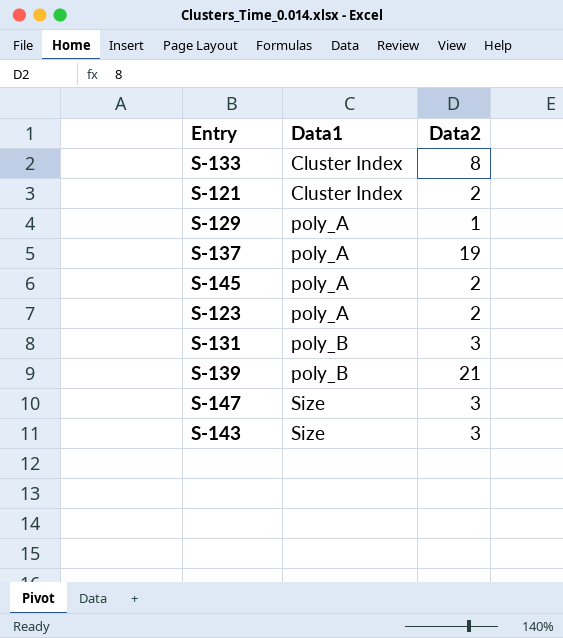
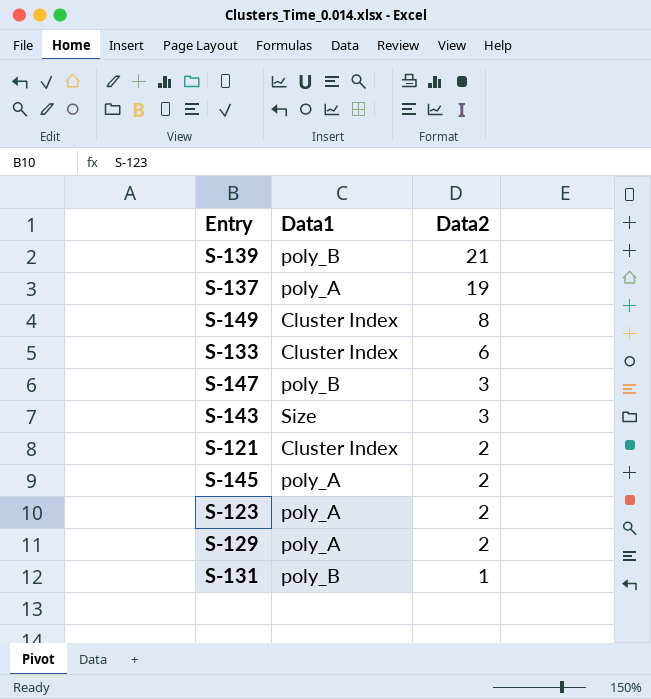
row order: Data1 ascending -> Data2 descending
row S-149: none -> Cluster Index | 8
S-133 | Data2: 8 -> 6
S-147 | Data1: Size -> poly_B
S-129 | Data2: 1 -> 2
S-131 | Data2: 3 -> 1

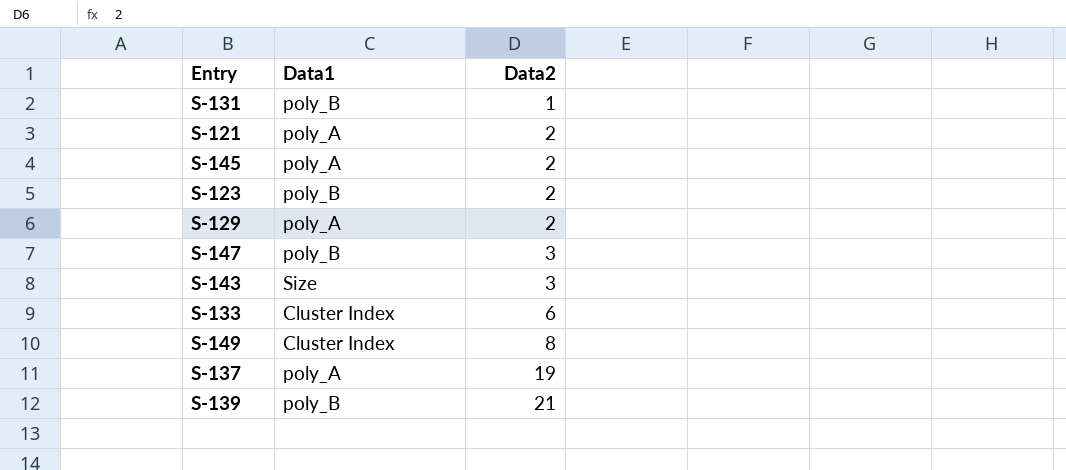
row order: Data2 descending -> Data2 ascending
S-121 | Data1: Cluster Index -> poly_A
S-123 | Data1: poly_A -> poly_B

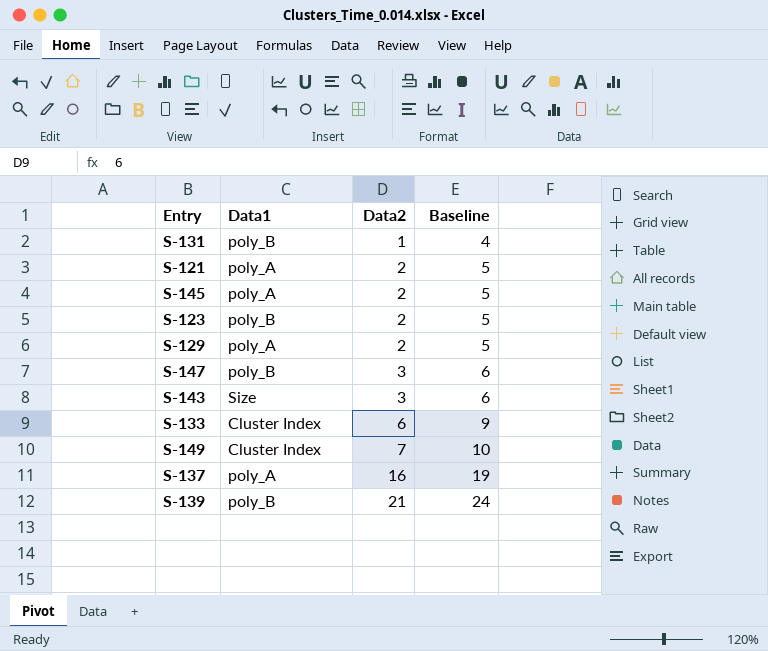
column Baseline | formula: none -> [Data2] + 3
S-149 | Data2: 8 -> 7
S-137 | Data2: 19 -> 16

